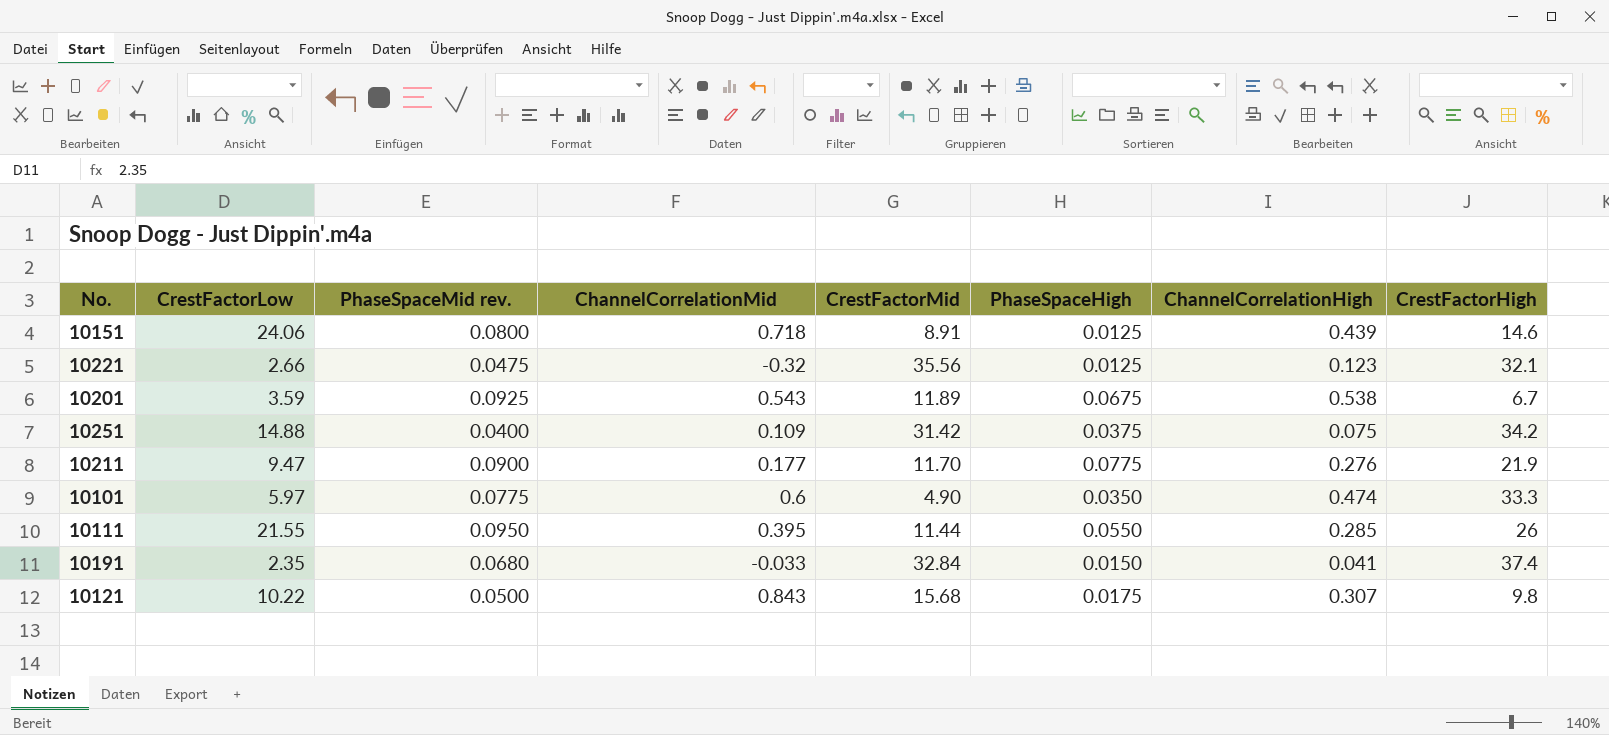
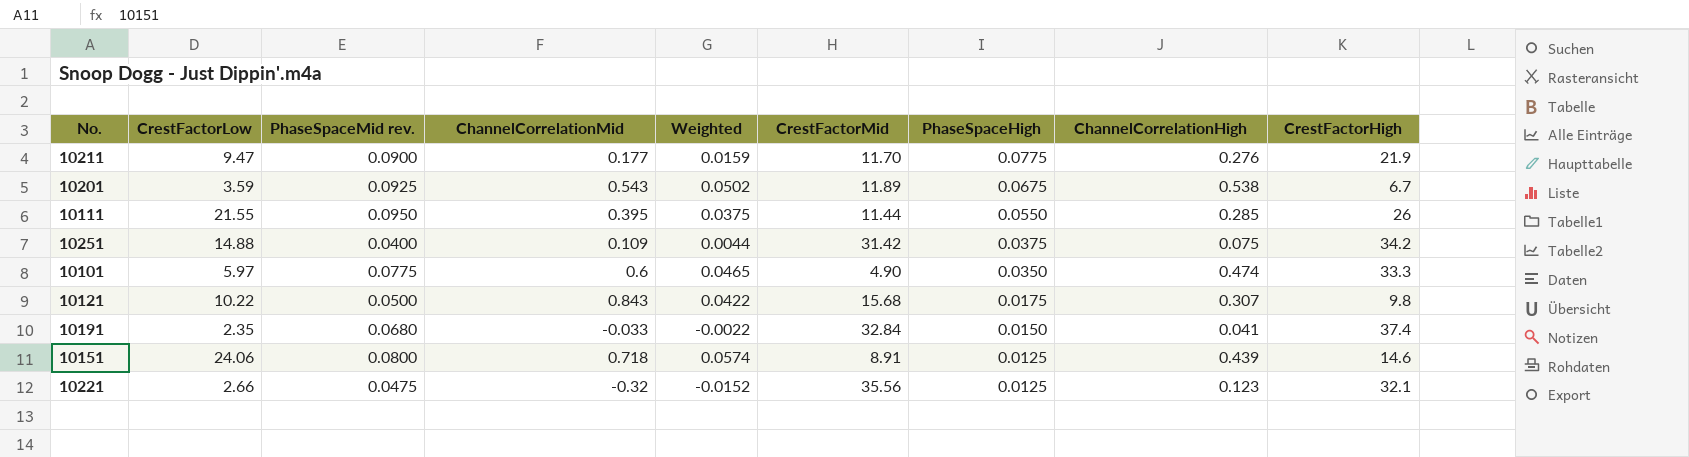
row order: none -> PhaseSpaceHigh descending
column Weighted | formula: none -> [PhaseSpaceMid rev.] * [ChannelCorrelationMid]

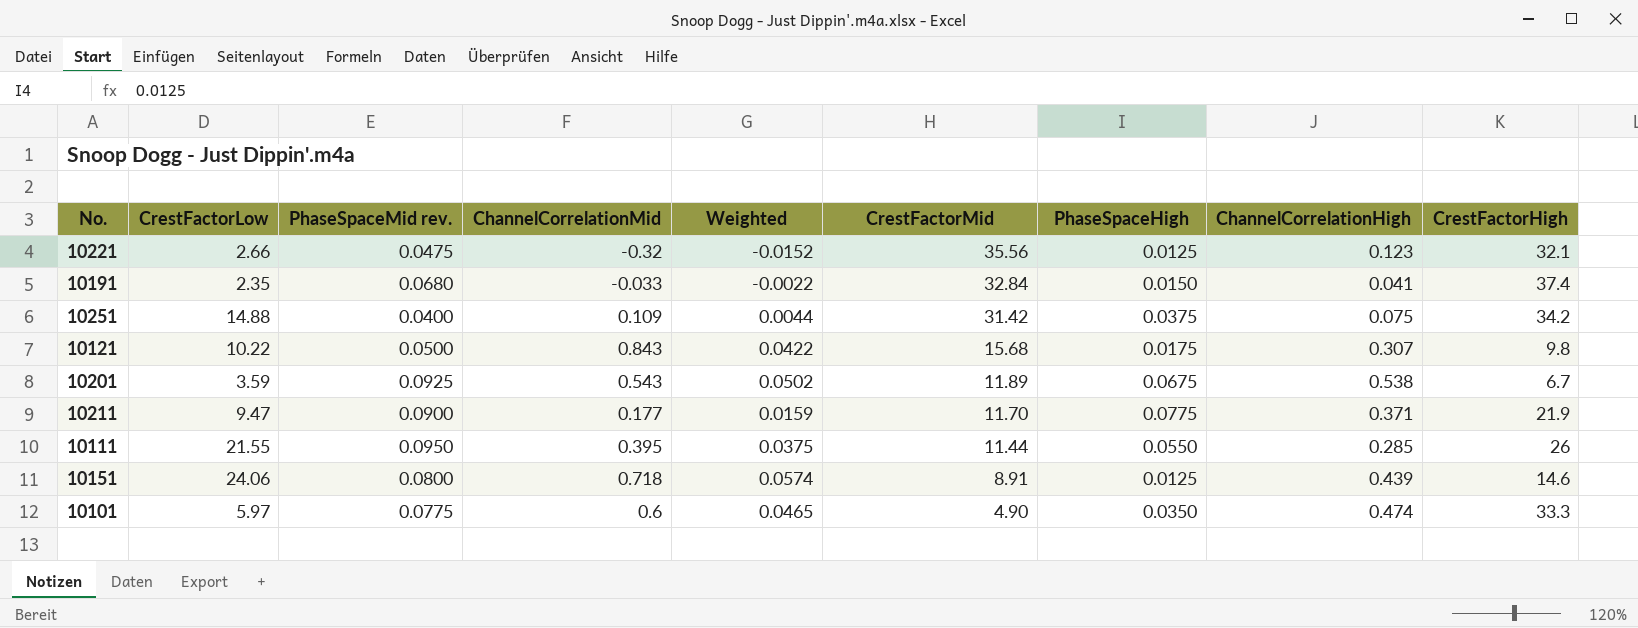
row order: PhaseSpaceHigh descending -> CrestFactorMid descending
10211 | ChannelCorrelationHigh: 0.276 -> 0.371

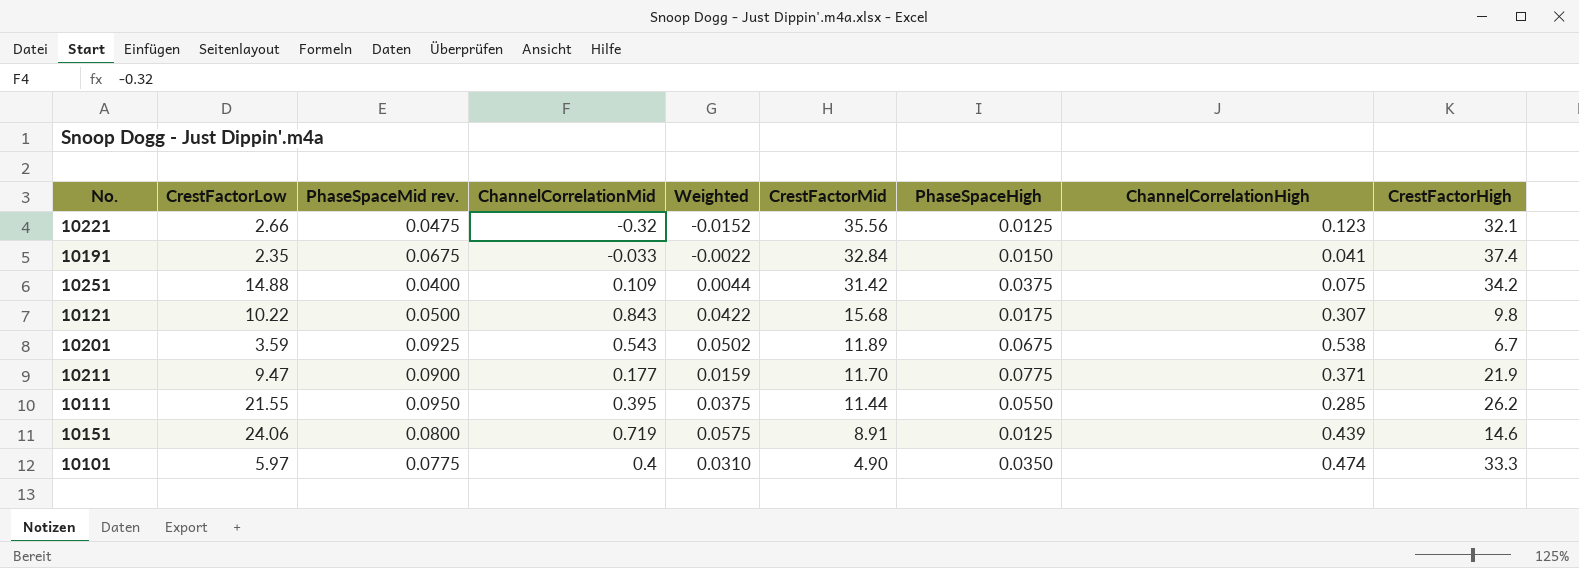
10191 | PhaseSpaceMid rev.: 0.0680 -> 0.0675
10111 | CrestFactorHigh: 26 -> 26.2
10151 | ChannelCorrelationMid: 0.718 -> 0.719
10151 | Weighted: 0.0574 -> 0.0575
10101 | ChannelCorrelationMid: 0.6 -> 0.4
10101 | Weighted: 0.0465 -> 0.0310

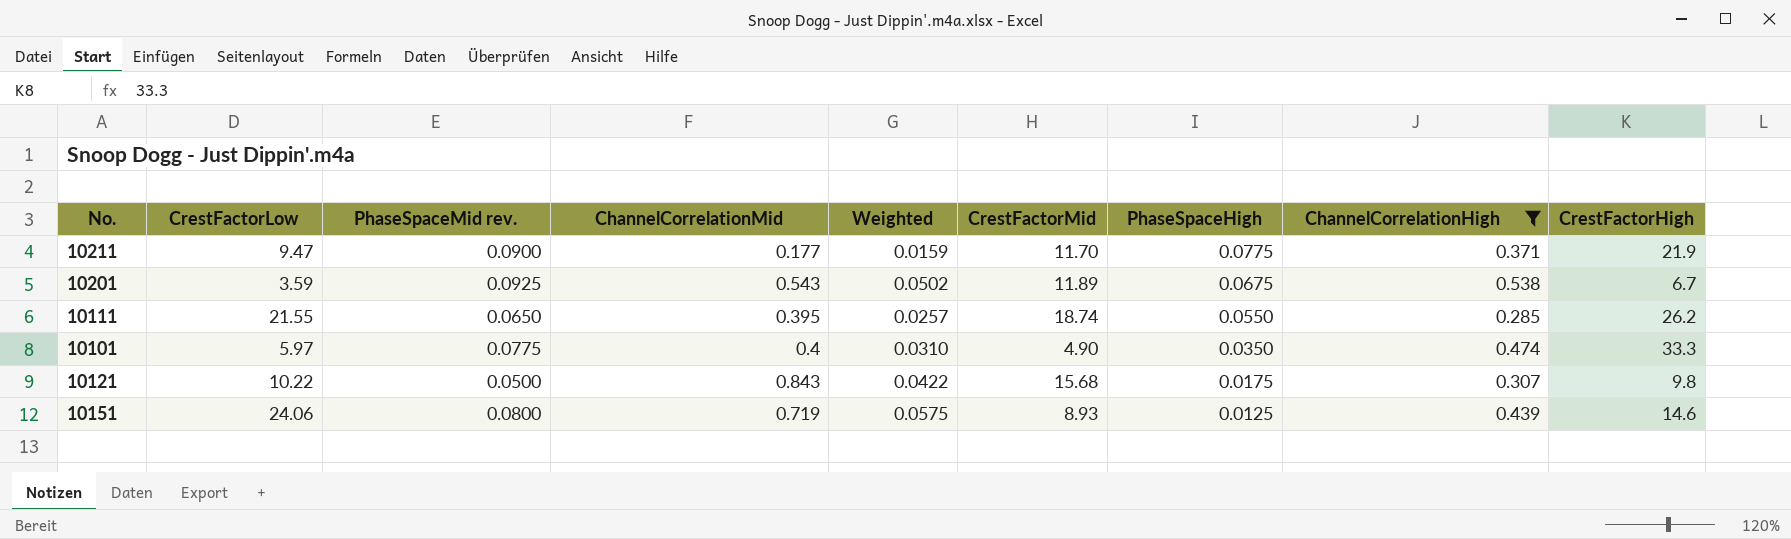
filter: none -> ChannelCorrelationHigh >= 0.285
row order: CrestFactorMid descending -> PhaseSpaceHigh descending
10111 | PhaseSpaceMid rev.: 0.0950 -> 0.0650
10111 | Weighted: 0.0375 -> 0.0257
10111 | CrestFactorMid: 11.44 -> 18.74
10151 | CrestFactorMid: 8.91 -> 8.93

